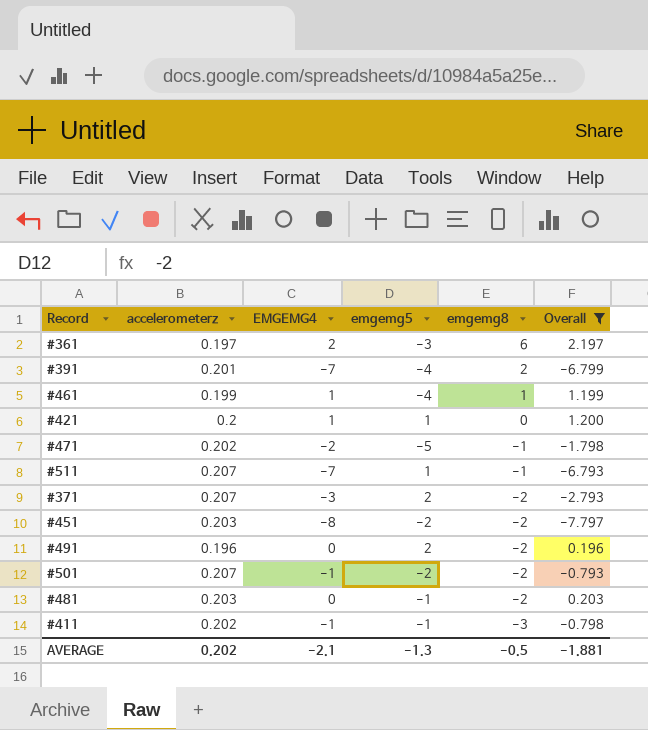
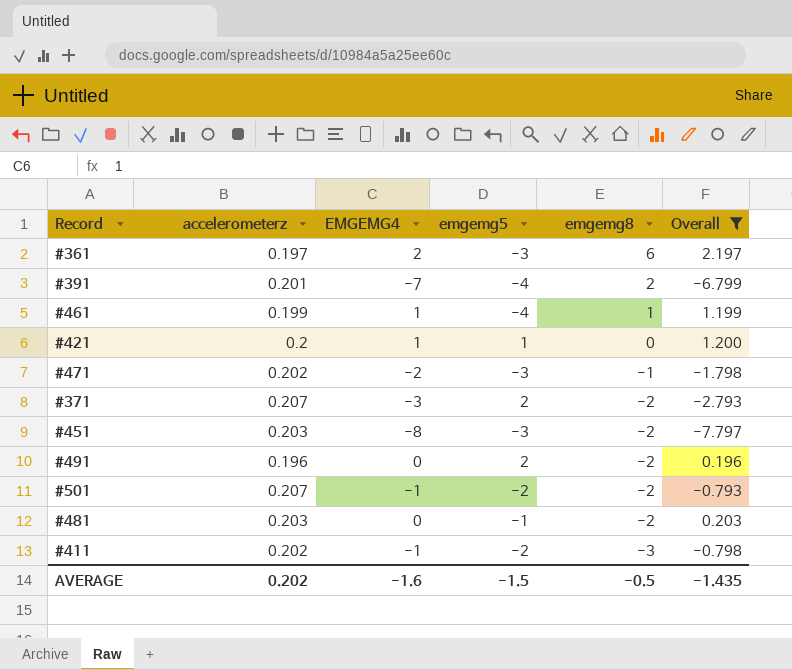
row #511: 0.207 | -7 | 1 | -1 | -6.793 -> none
#471 | emgemg5: -5 -> -3
#451 | emgemg5: -2 -> -3
#411 | emgemg5: -1 -> -2
AVERAGE | EMGEMG4: -2.1 -> -1.6
AVERAGE | emgemg5: -1.3 -> -1.5
AVERAGE | Overall: -1.881 -> -1.435

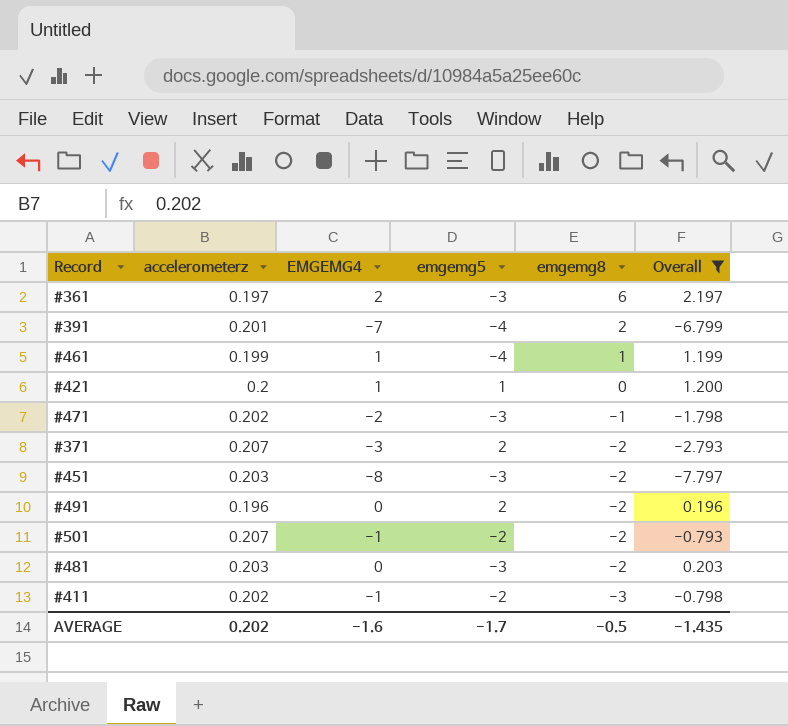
#481 | emgemg5: -1 -> -3
AVERAGE | emgemg5: -1.5 -> -1.7

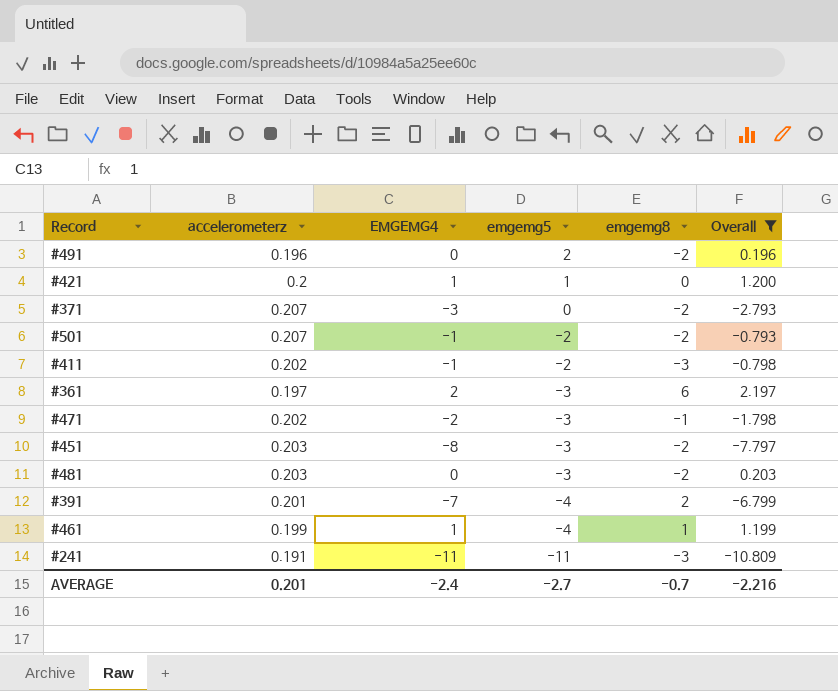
row order: emgemg8 descending -> emgemg5 descending
#371 | emgemg5: 2 -> 0
row #241: none -> 0.191 | -11 | -11 | -3 | -10.809
AVERAGE | accelerometerz: 0.202 -> 0.201
AVERAGE | EMGEMG4: -1.6 -> -2.4
AVERAGE | emgemg5: -1.7 -> -2.7
AVERAGE | emgemg8: -0.5 -> -0.7
AVERAGE | Overall: -1.435 -> -2.216

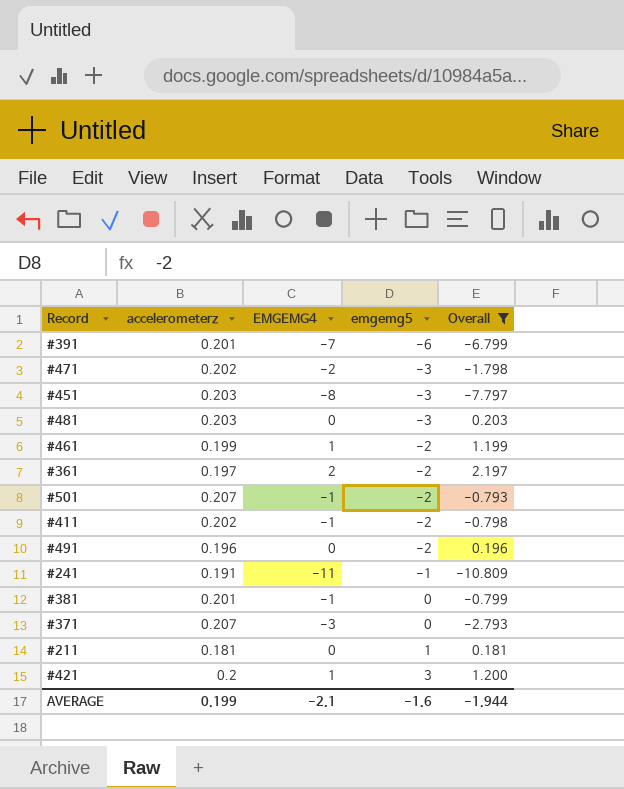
row order: emgemg5 descending -> emgemg5 ascending
column emgemg8 | position: 5 -> none
#391 | emgemg5: -4 -> -6
#461 | emgemg5: -4 -> -2
#361 | emgemg5: -3 -> -2
#491 | emgemg5: 2 -> -2
#241 | emgemg5: -11 -> -1
row #381: none -> 0.201 | -1 | 0 | -0.799
row #211: none -> 0.181 | 0 | 1 | 0.181
#421 | emgemg5: 1 -> 3
AVERAGE | accelerometerz: 0.201 -> 0.199
AVERAGE | EMGEMG4: -2.4 -> -2.1
AVERAGE | emgemg5: -2.7 -> -1.6
AVERAGE | Overall: -2.216 -> -1.944

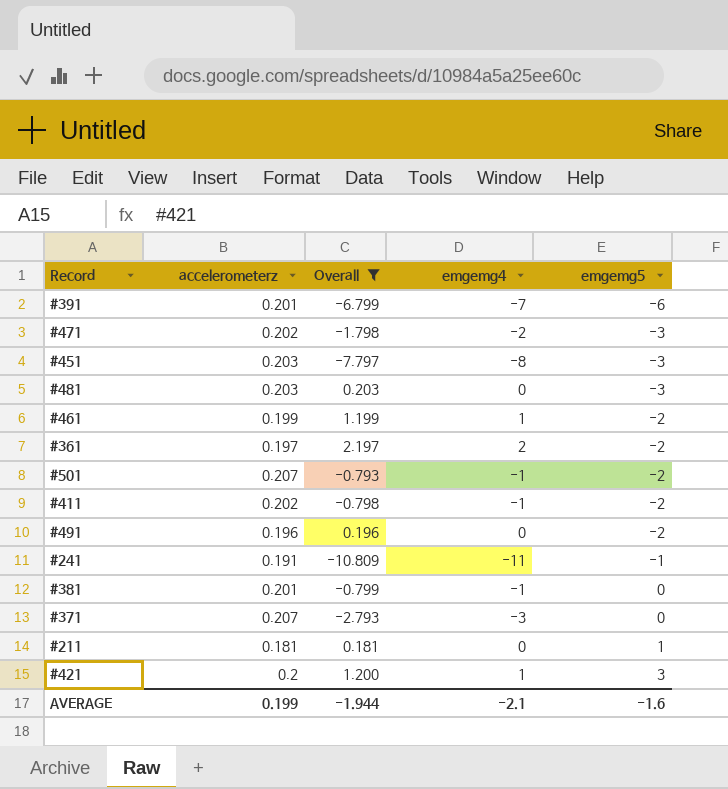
column Overall | position: 5 -> 3
column name: EMGEMG4 -> emgemg4

